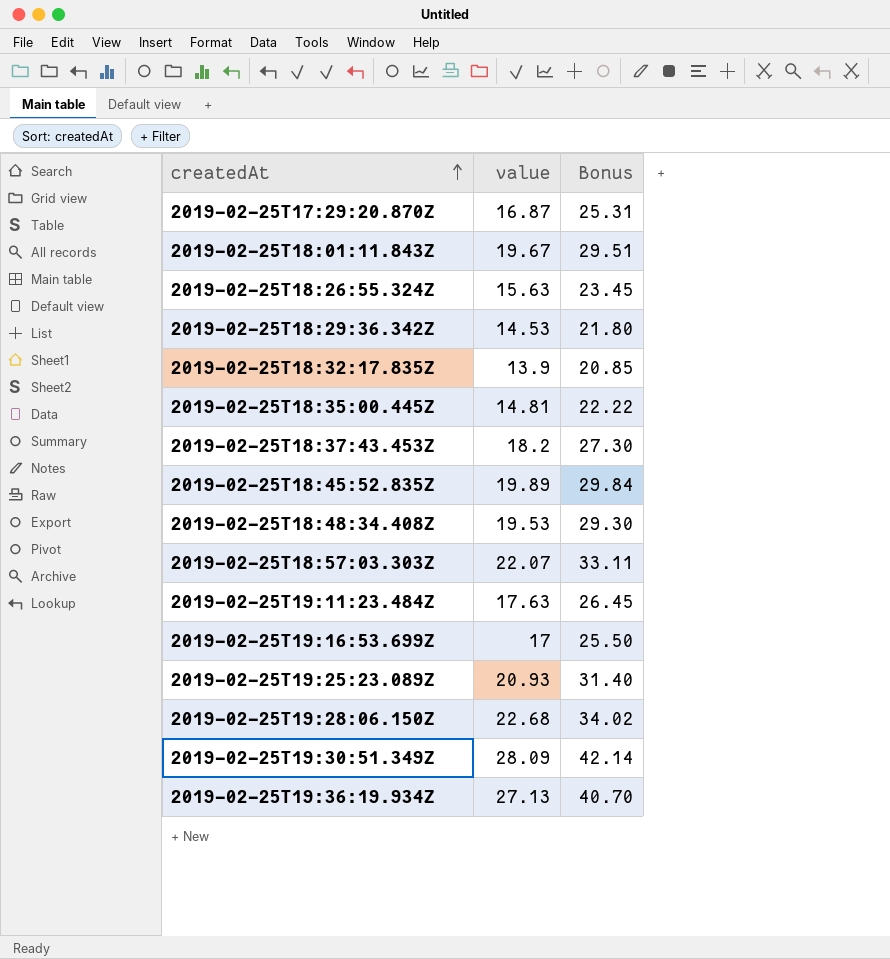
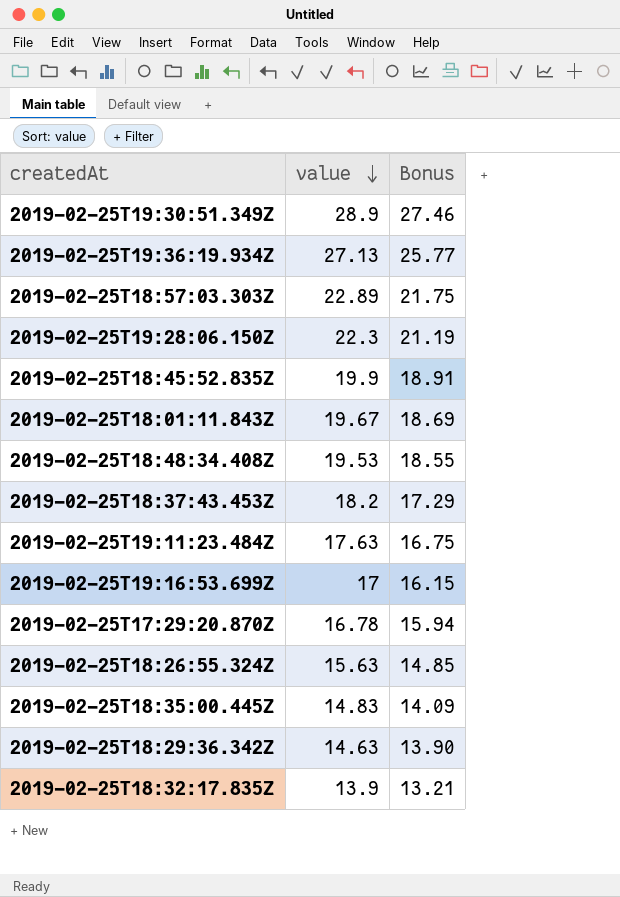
row order: createdAt ascending -> value descending
column Bonus | formula: [value] * 1.5 -> [value] * 0.95
row 2019-02-25T19:25:23.089Z: 20.93 | 31.40 -> none
2019-02-25T19:30:51.349Z | value: 28.09 -> 28.9
2019-02-25T18:57:03.303Z | value: 22.07 -> 22.89
2019-02-25T19:28:06.150Z | value: 22.68 -> 22.3
2019-02-25T18:45:52.835Z | value: 19.89 -> 19.9
2019-02-25T17:29:20.870Z | value: 16.87 -> 16.78
2019-02-25T18:35:00.445Z | value: 14.81 -> 14.83
2019-02-25T18:29:36.342Z | value: 14.53 -> 14.63

